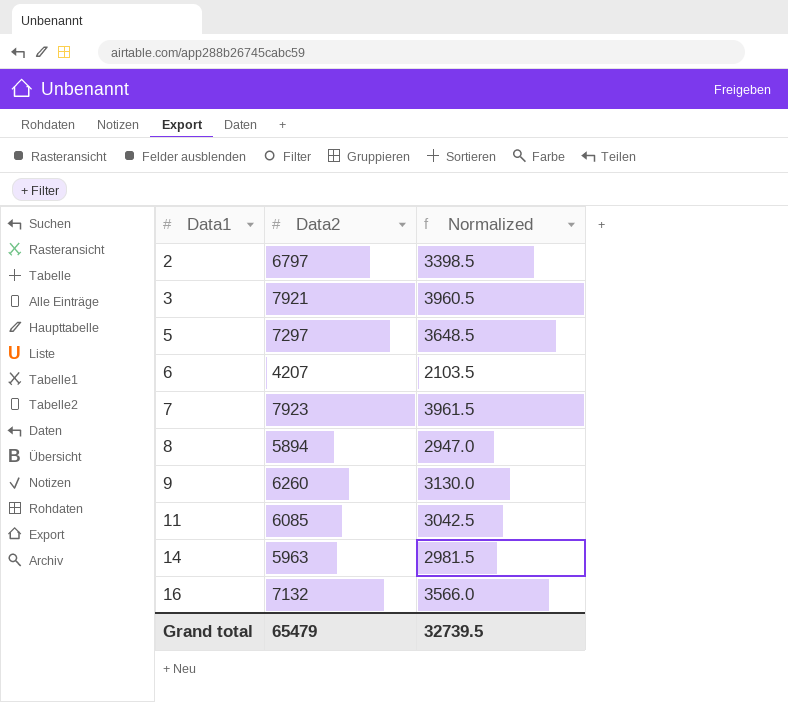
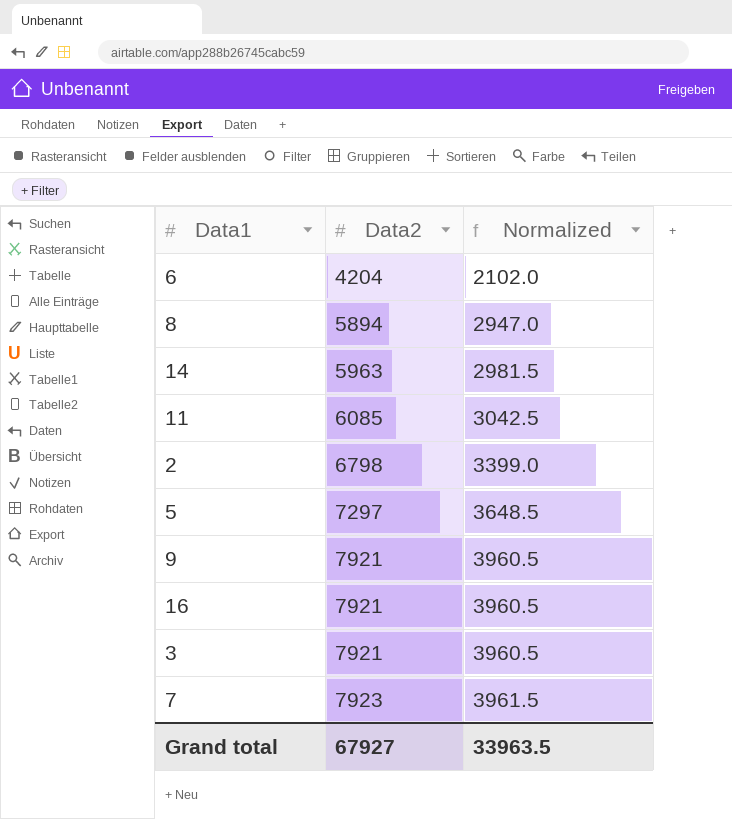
row order: Data1 ascending -> Data2 ascending
6 | Data2: 4207 -> 4204
6 | Normalized: 2103.5 -> 2102.0
2 | Data2: 6797 -> 6798
2 | Normalized: 3398.5 -> 3399.0
9 | Data2: 6260 -> 7921
9 | Normalized: 3130.0 -> 3960.5
16 | Data2: 7132 -> 7921
16 | Normalized: 3566.0 -> 3960.5
Grand total | Data2: 65479 -> 67927
Grand total | Normalized: 32739.5 -> 33963.5

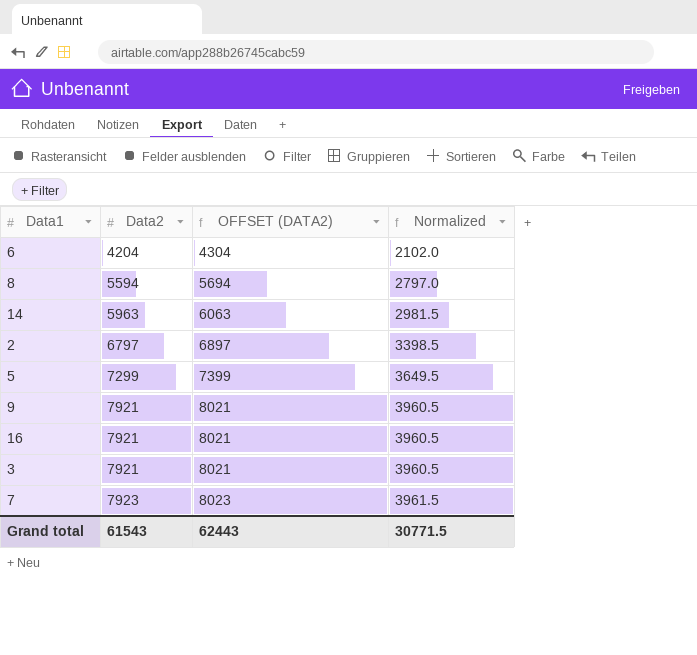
column OFFSET (DATA2) | formula: none -> [Data2] + 100
row 11: 6085 | 3042.5 -> none
8 | Data2: 5894 -> 5594
8 | Normalized: 2947.0 -> 2797.0
2 | Data2: 6798 -> 6797
2 | Normalized: 3399.0 -> 3398.5
5 | Data2: 7297 -> 7299
5 | Normalized: 3648.5 -> 3649.5
Grand total | Data2: 67927 -> 61543
Grand total | Normalized: 33963.5 -> 30771.5

